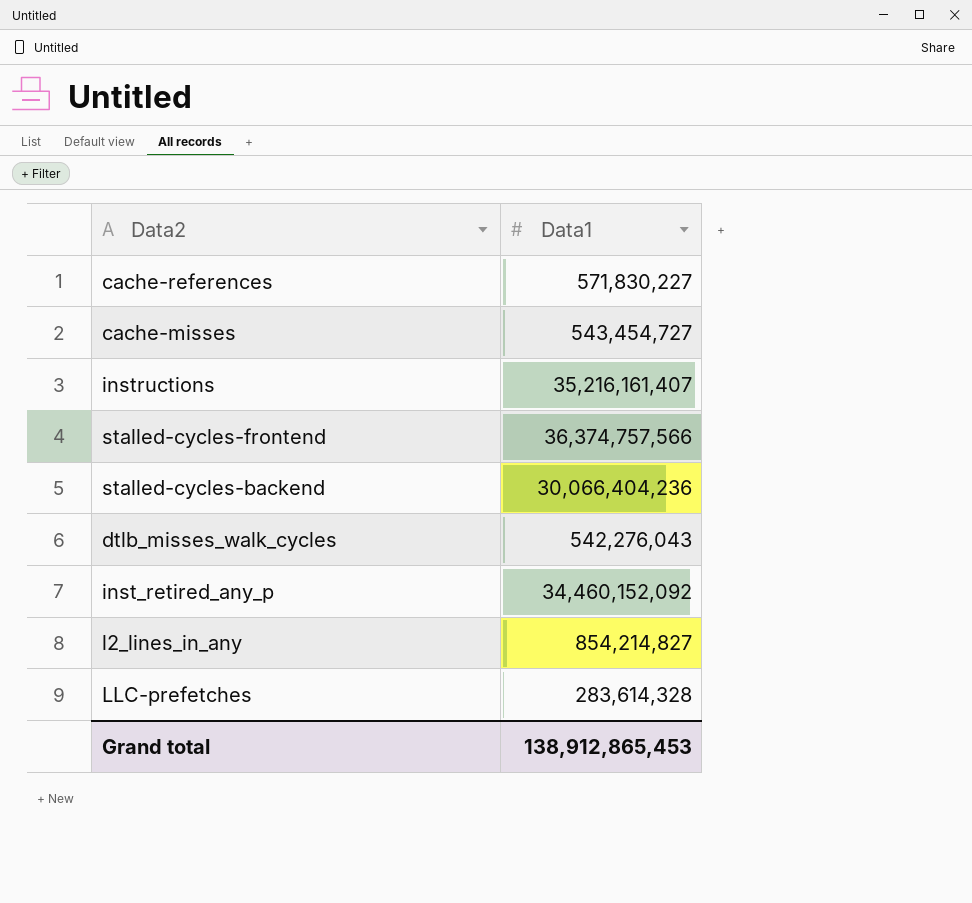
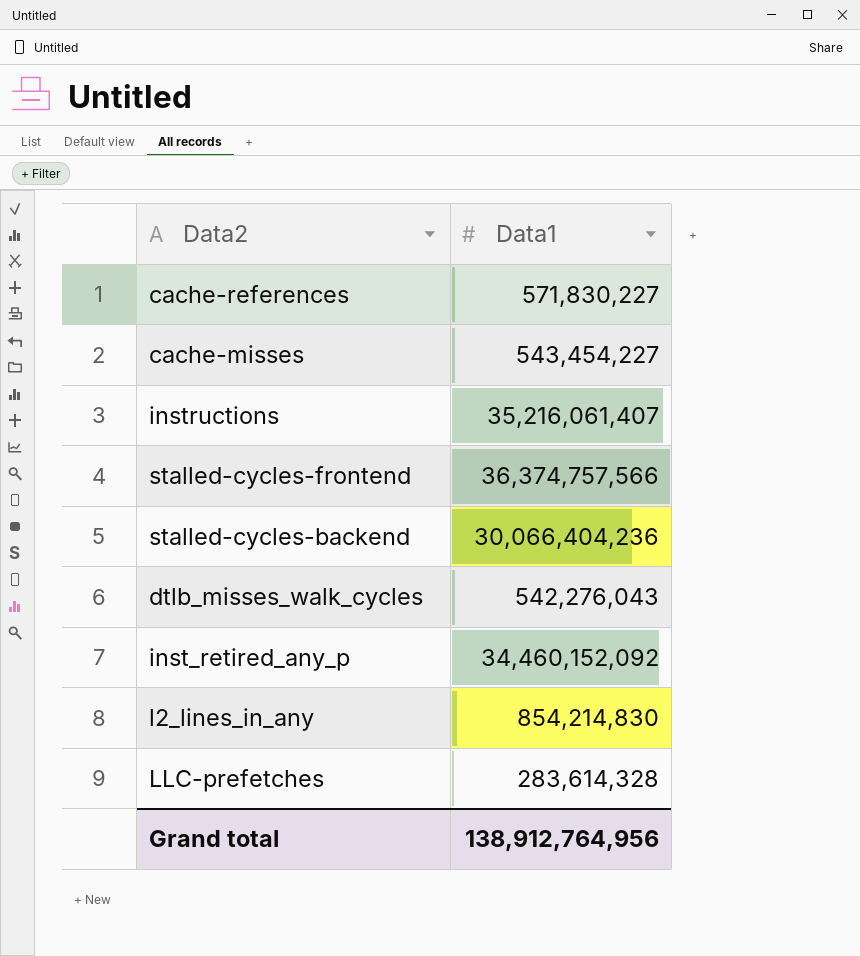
cache-misses | Data1: 543,454,727 -> 543,454,227
instructions | Data1: 35,216,161,407 -> 35,216,061,407
l2_lines_in_any | Data1: 854,214,827 -> 854,214,830
Grand total | Data1: 138,912,865,453 -> 138,912,764,956

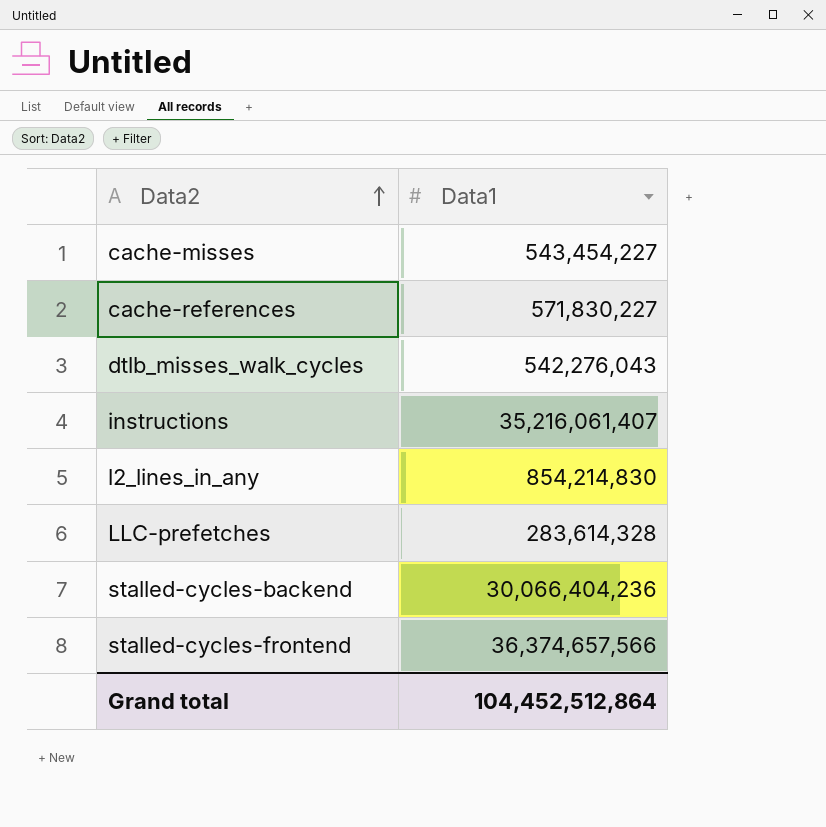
row order: none -> Data2 ascending
row inst_retired_any_p: 34,460,152,092 -> none
stalled-cycles-frontend | Data1: 36,374,757,566 -> 36,374,657,566
Grand total | Data1: 138,912,764,956 -> 104,452,512,864

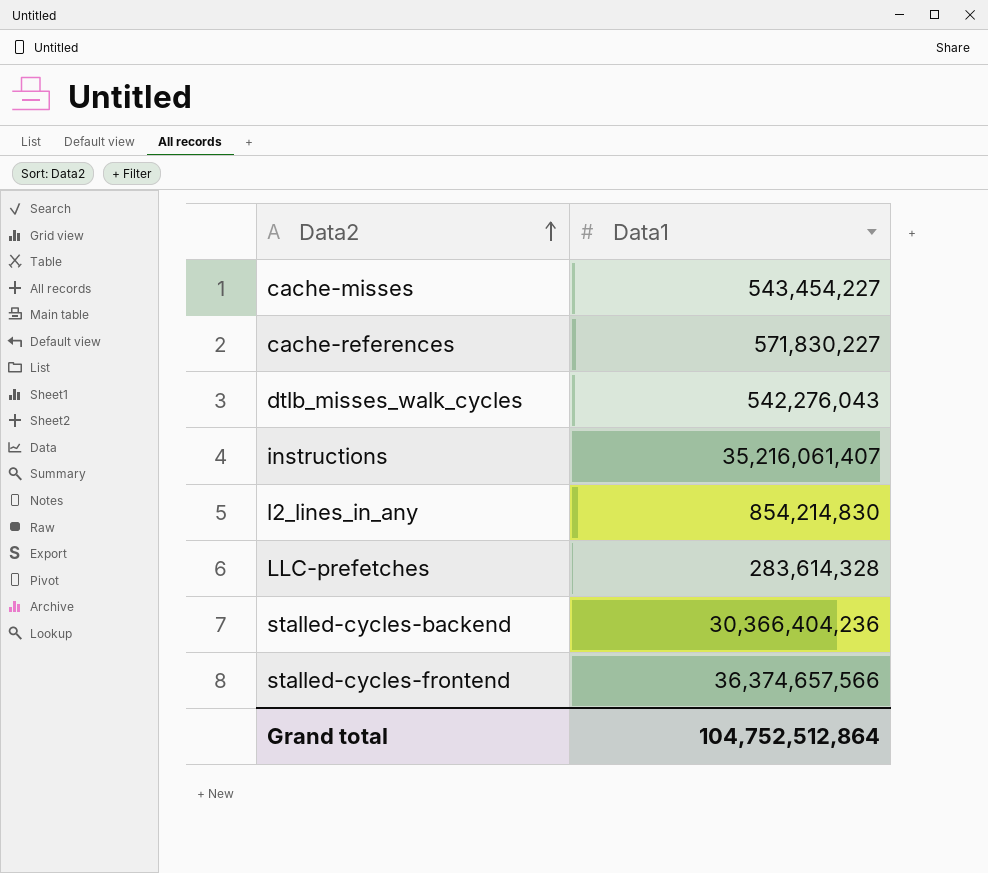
stalled-cycles-backend | Data1: 30,066,404,236 -> 30,366,404,236
Grand total | Data1: 104,452,512,864 -> 104,752,512,864

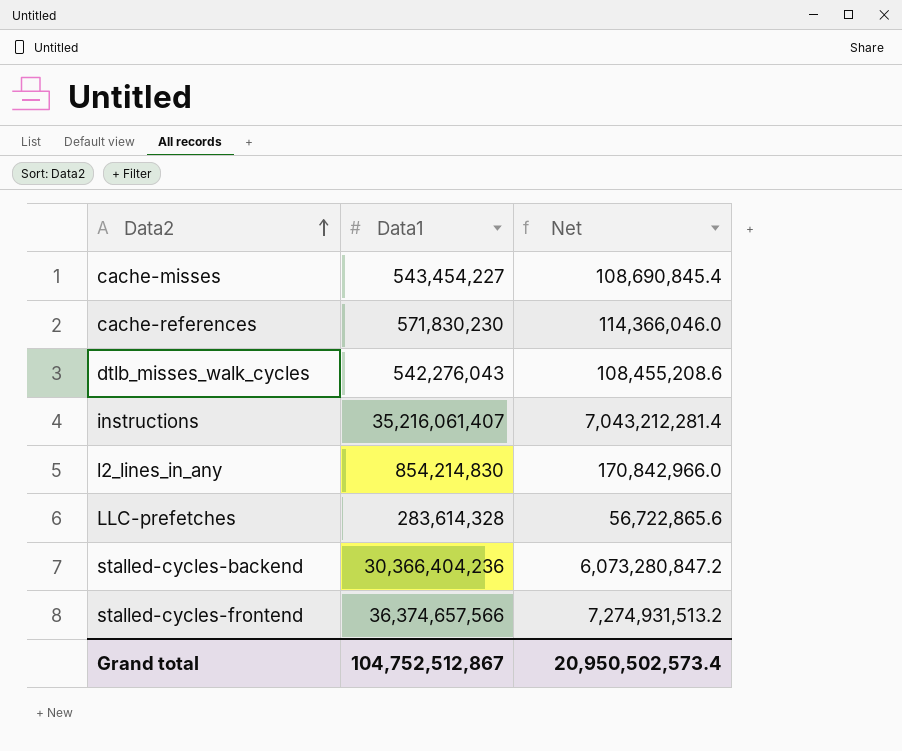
column Net | formula: none -> [Data1] * 0.2
cache-references | Data1: 571,830,227 -> 571,830,230
Grand total | Data1: 104,752,512,864 -> 104,752,512,867

